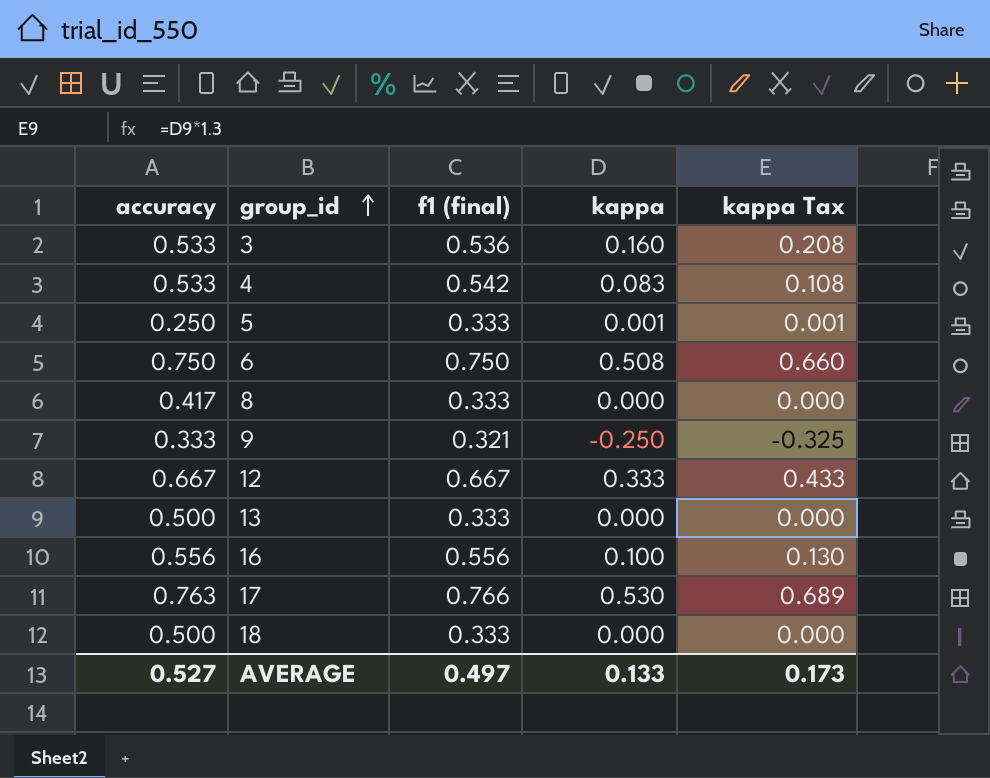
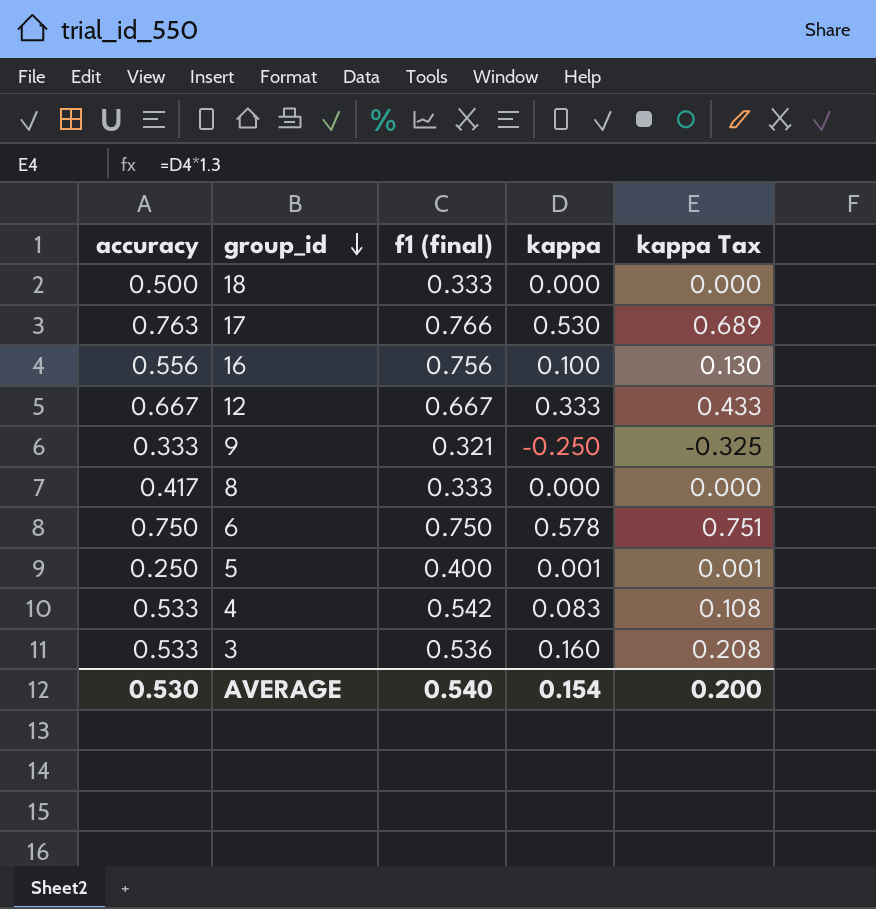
row order: group_id ascending -> group_id descending
row 13: 0.500 | 0.333 | 0.000 | 0.000 -> none
16 | f1 (final): 0.556 -> 0.756
6 | kappa: 0.508 -> 0.578
6 | kappa Tax: 0.660 -> 0.751
5 | f1 (final): 0.333 -> 0.400
AVERAGE | accuracy: 0.527 -> 0.530
AVERAGE | f1 (final): 0.497 -> 0.540
AVERAGE | kappa: 0.133 -> 0.154
AVERAGE | kappa Tax: 0.173 -> 0.200

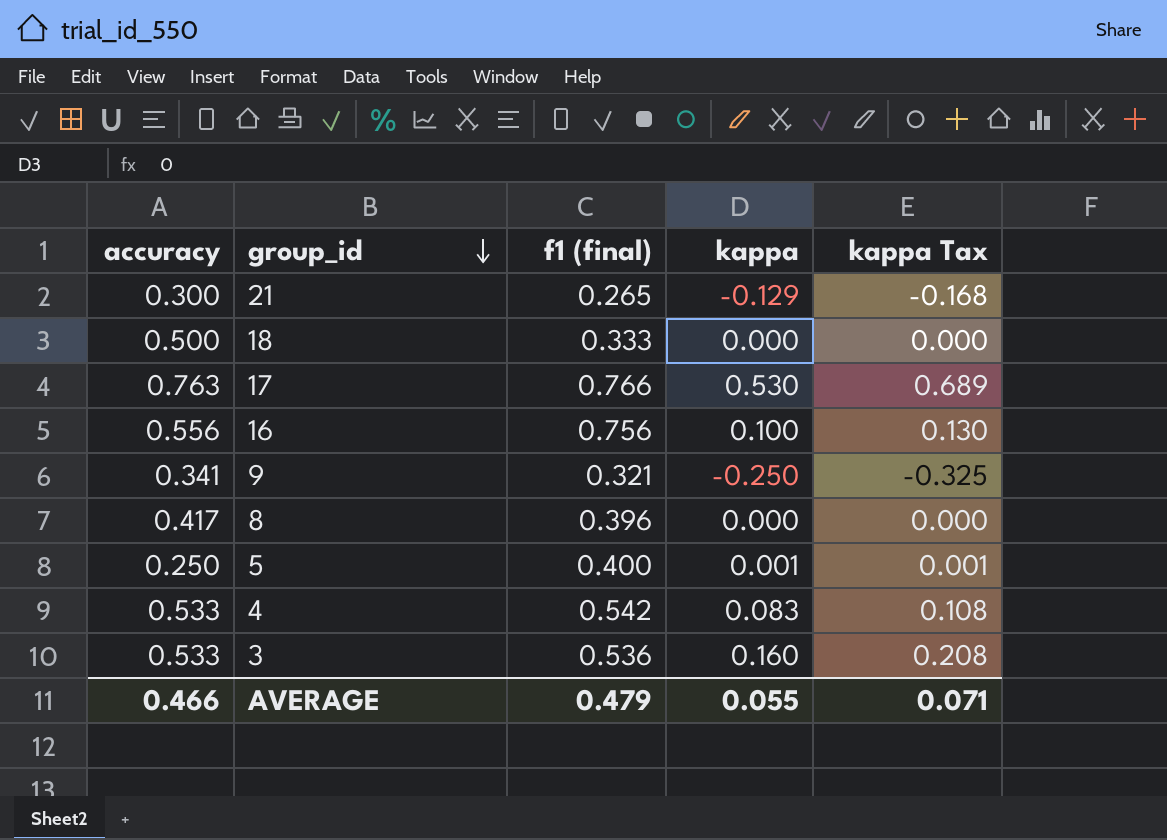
row 12: 0.667 | 0.667 | 0.333 | 0.433 -> none
row 6: 0.750 | 0.750 | 0.578 | 0.751 -> none
row 21: none -> 0.300 | 0.265 | -0.129 | -0.168
9 | accuracy: 0.333 -> 0.341
8 | f1 (final): 0.333 -> 0.396
AVERAGE | accuracy: 0.530 -> 0.466
AVERAGE | f1 (final): 0.540 -> 0.479
AVERAGE | kappa: 0.154 -> 0.055
AVERAGE | kappa Tax: 0.200 -> 0.071

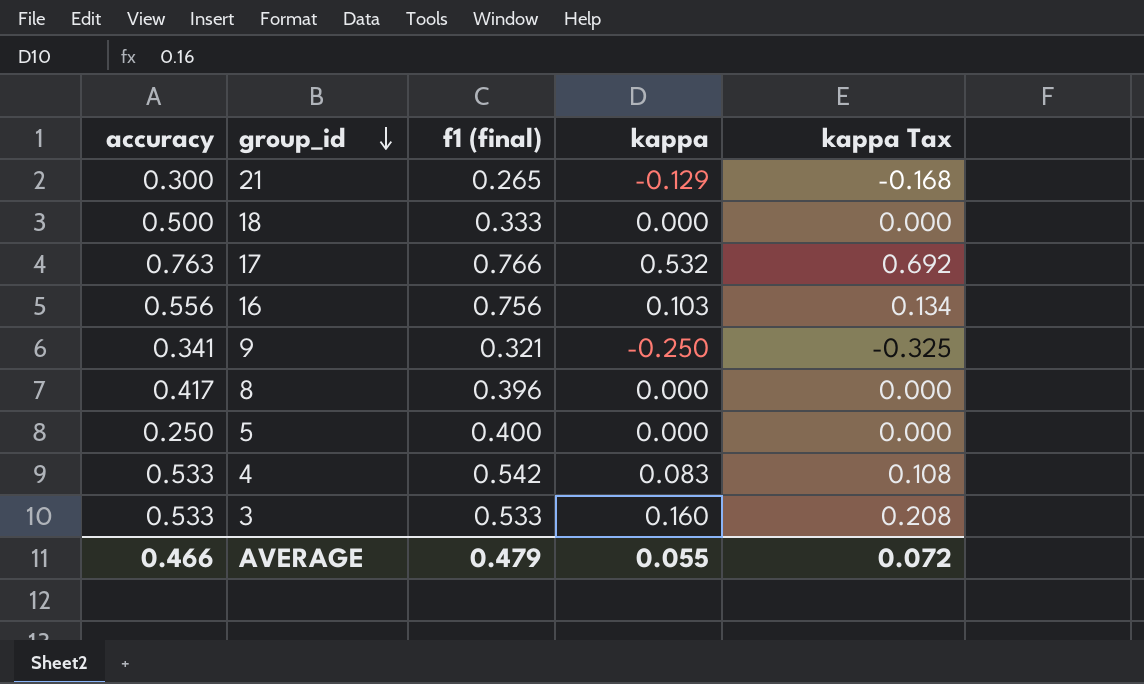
17 | kappa: 0.530 -> 0.532
17 | kappa Tax: 0.689 -> 0.692
16 | kappa: 0.100 -> 0.103
16 | kappa Tax: 0.130 -> 0.134
5 | kappa: 0.001 -> 0.000
5 | kappa Tax: 0.001 -> 0.000
3 | f1 (final): 0.536 -> 0.533
AVERAGE | kappa Tax: 0.071 -> 0.072

